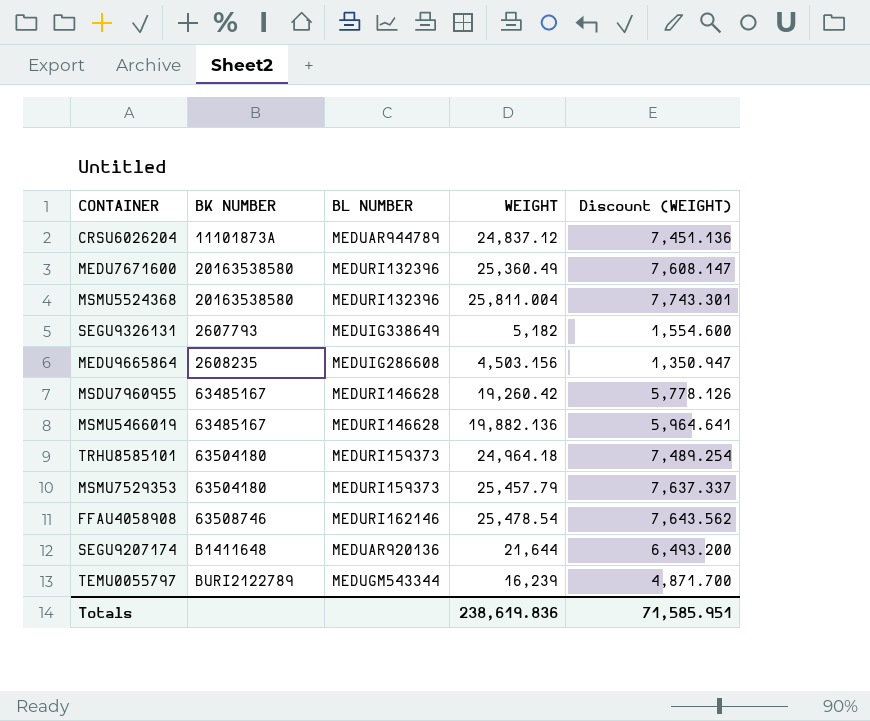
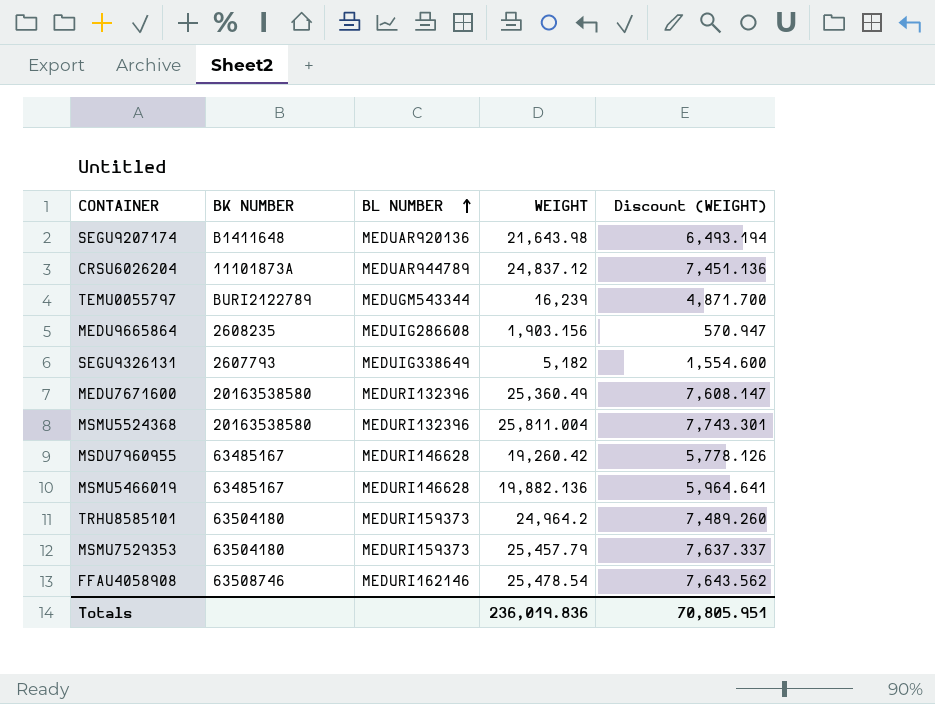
row order: none -> BL NUMBER ascending
SEGU9207174 | WEIGHT: 21,644 -> 21,643.98
SEGU9207174 | Discount (WEIGHT): 6,493.200 -> 6,493.194
MEDU9665864 | WEIGHT: 4,503.156 -> 1,903.156
MEDU9665864 | Discount (WEIGHT): 1,350.947 -> 570.947
TRHU8585101 | WEIGHT: 24,964.18 -> 24,964.2
TRHU8585101 | Discount (WEIGHT): 7,489.254 -> 7,489.260
Totals | WEIGHT: 238,619.836 -> 236,019.836
Totals | Discount (WEIGHT): 71,585.951 -> 70,805.951

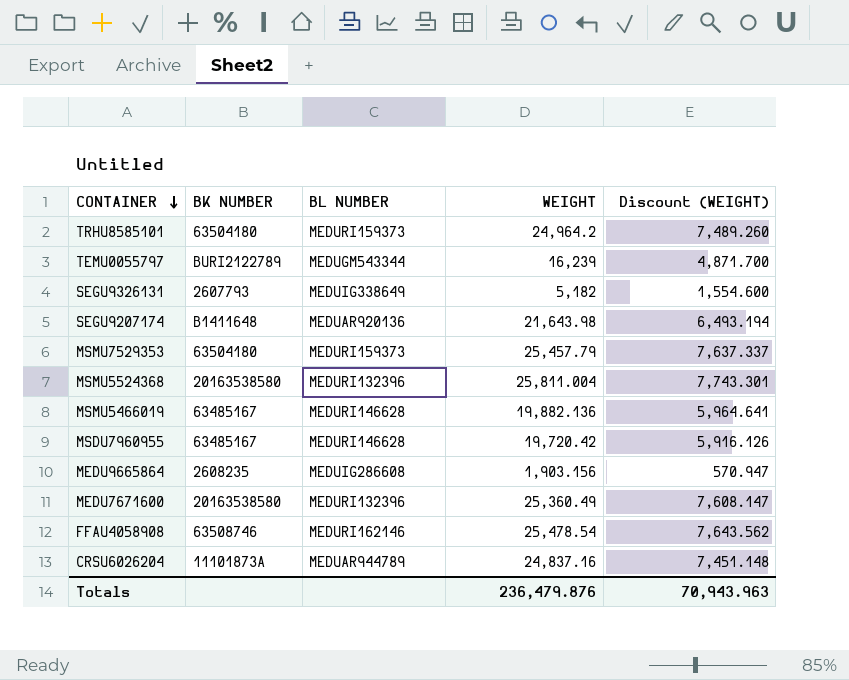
row order: BL NUMBER ascending -> CONTAINER descending
MSDU7960955 | WEIGHT: 19,260.42 -> 19,720.42
MSDU7960955 | Discount (WEIGHT): 5,778.126 -> 5,916.126
CRSU6026204 | WEIGHT: 24,837.12 -> 24,837.16
CRSU6026204 | Discount (WEIGHT): 7,451.136 -> 7,451.148
Totals | WEIGHT: 236,019.836 -> 236,479.876
Totals | Discount (WEIGHT): 70,805.951 -> 70,943.963

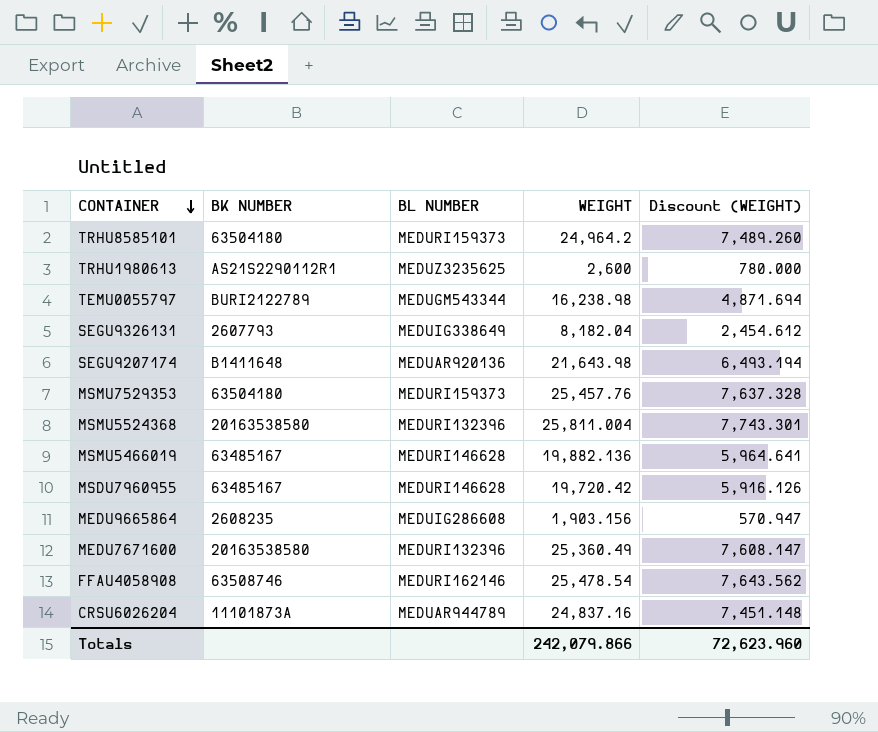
row TRHU1980613: none -> AS21S2290112R1 | MEDUZ3235625 | 2,600 | 780.000
TEMU0055797 | WEIGHT: 16,239 -> 16,238.98
TEMU0055797 | Discount (WEIGHT): 4,871.700 -> 4,871.694
SEGU9326131 | WEIGHT: 5,182 -> 8,182.04
SEGU9326131 | Discount (WEIGHT): 1,554.600 -> 2,454.612
MSMU7529353 | WEIGHT: 25,457.79 -> 25,457.76
MSMU7529353 | Discount (WEIGHT): 7,637.337 -> 7,637.328
Totals | WEIGHT: 236,479.876 -> 242,079.866
Totals | Discount (WEIGHT): 70,943.963 -> 72,623.960

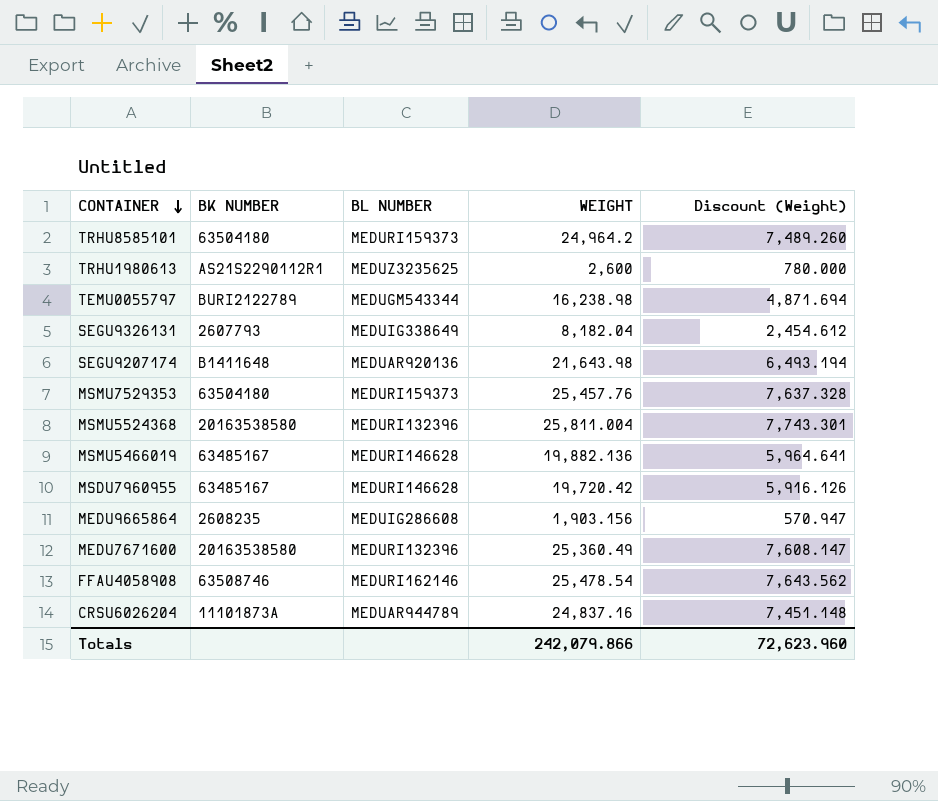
column name: Discount (WEIGHT) -> Discount (Weight)

